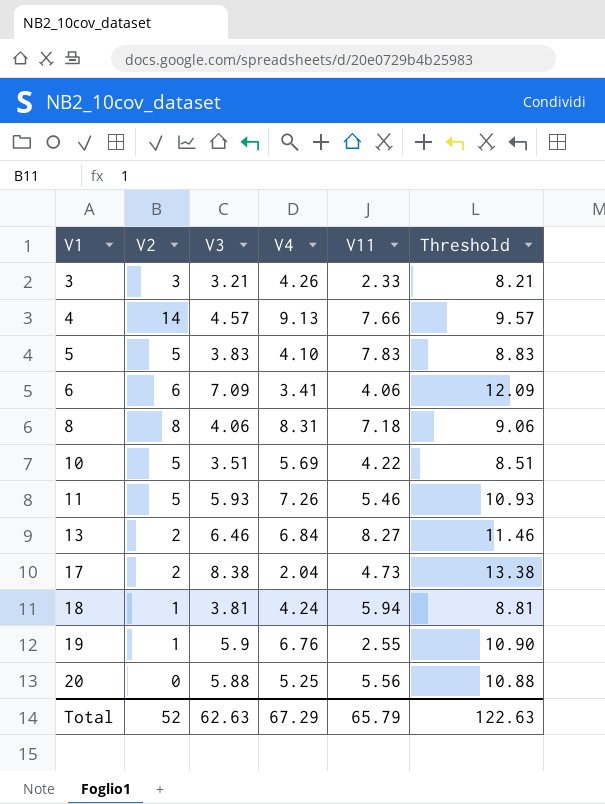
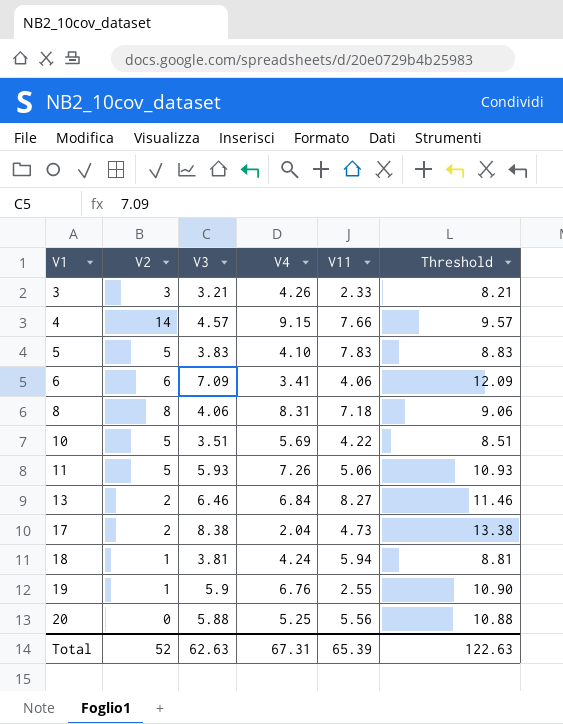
4 | V4: 9.13 -> 9.15
11 | V11: 5.46 -> 5.06
Total | V4: 67.29 -> 67.31
Total | V11: 65.79 -> 65.39

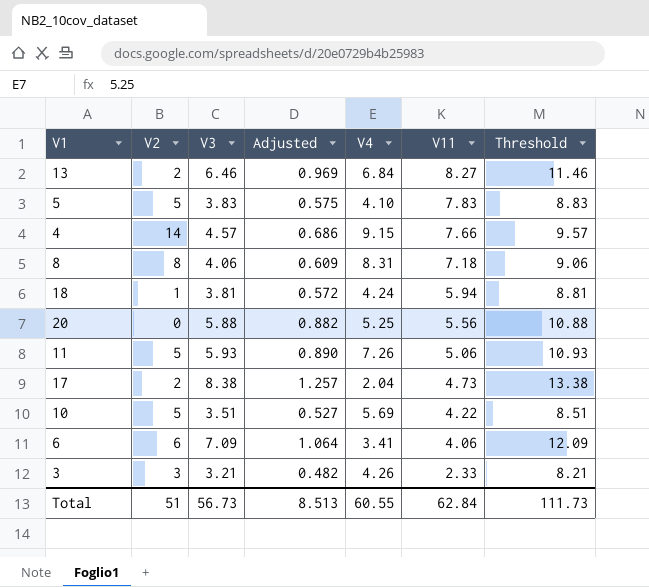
row order: V1 ascending -> V11 descending
column Adjusted | formula: none -> [V3] * 0.15
row 19: 1 | 5.9 | 6.76 | 2.55 | 10.90 -> none
Total | V2: 52 -> 51
Total | V3: 62.63 -> 56.73
Total | V4: 67.31 -> 60.55
Total | V11: 65.39 -> 62.84
Total | Threshold: 122.63 -> 111.73

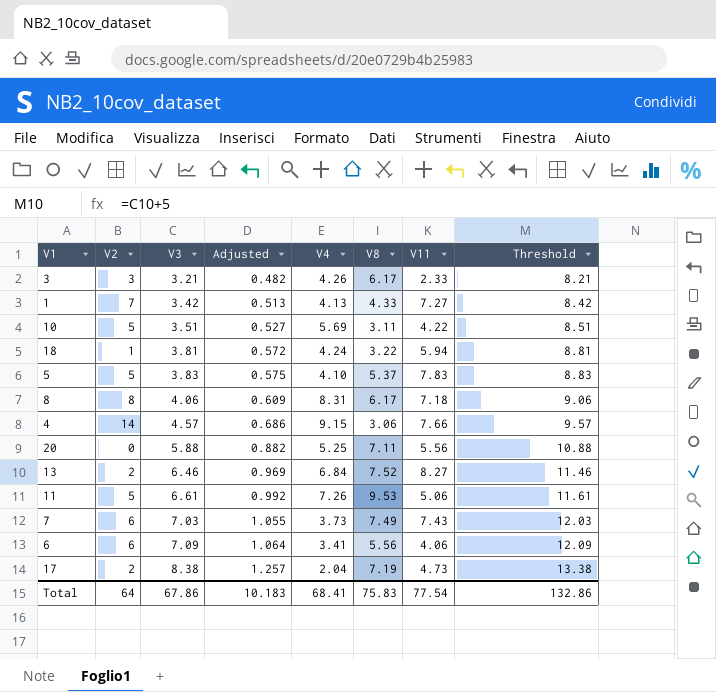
row order: V11 descending -> V3 ascending
column V8 | position: none -> 6
row 1: none -> 7 | 3.42 | 0.513 | 4.13 | 4.33 | 7.27 | 8.42
11 | V3: 5.93 -> 6.61
11 | Adjusted: 0.890 -> 0.992
11 | Threshold: 10.93 -> 11.61
row 7: none -> 6 | 7.03 | 1.055 | 3.73 | 7.49 | 7.43 | 12.03
Total | V2: 51 -> 64
Total | V3: 56.73 -> 67.86
Total | Adjusted: 8.513 -> 10.183
Total | V4: 60.55 -> 68.41
Total | V11: 62.84 -> 77.54
Total | Threshold: 111.73 -> 132.86

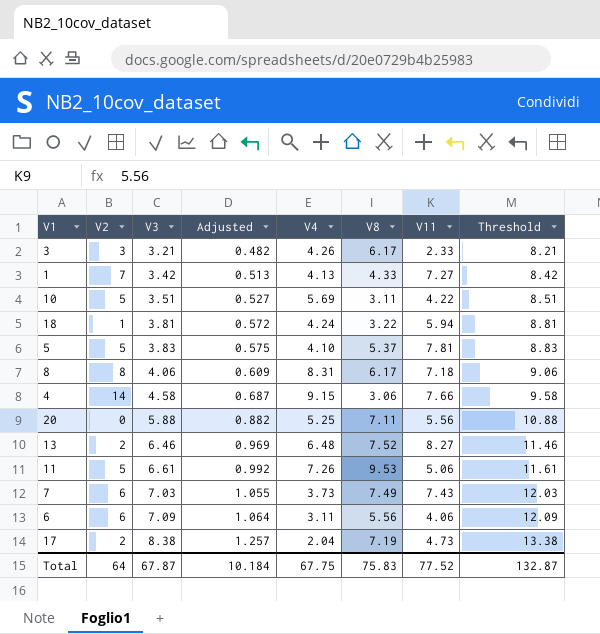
5 | V11: 7.83 -> 7.81
4 | V3: 4.57 -> 4.58
4 | Adjusted: 0.686 -> 0.687
4 | Threshold: 9.57 -> 9.58
13 | V4: 6.84 -> 6.48
6 | V4: 3.41 -> 3.11
Total | V3: 67.86 -> 67.87
Total | Adjusted: 10.183 -> 10.184
Total | V4: 68.41 -> 67.75
Total | V11: 77.54 -> 77.52
Total | Threshold: 132.86 -> 132.87

